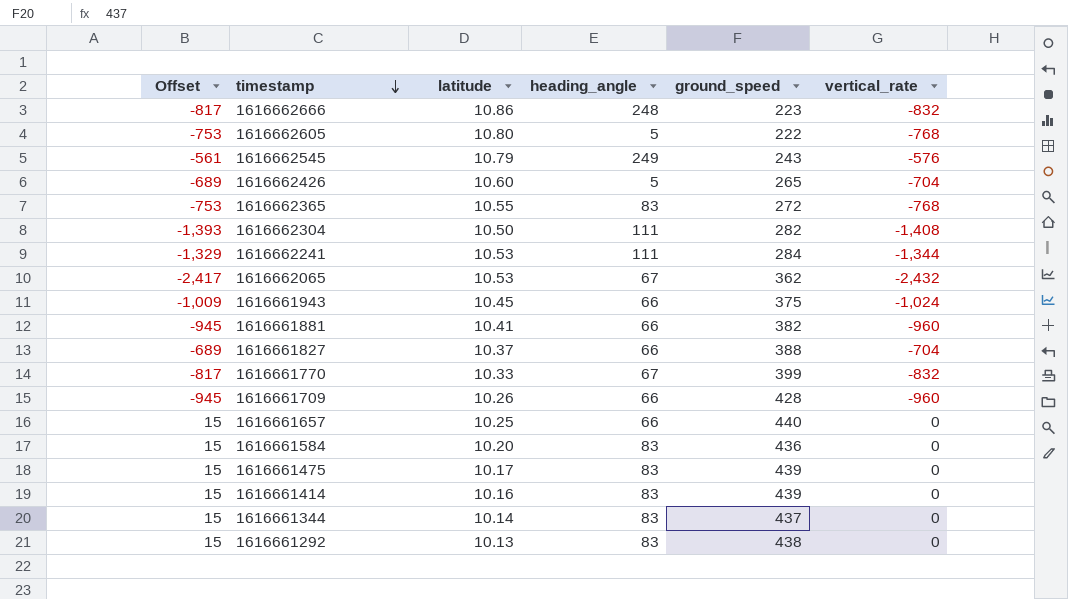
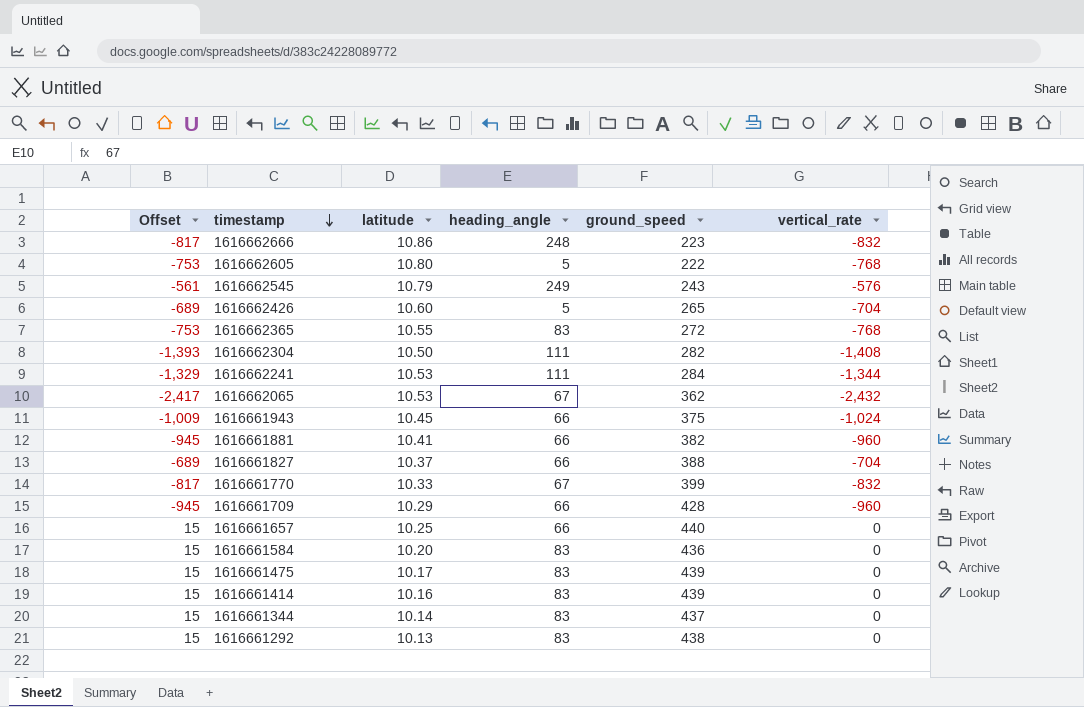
1616661709 | latitude: 10.26 -> 10.29

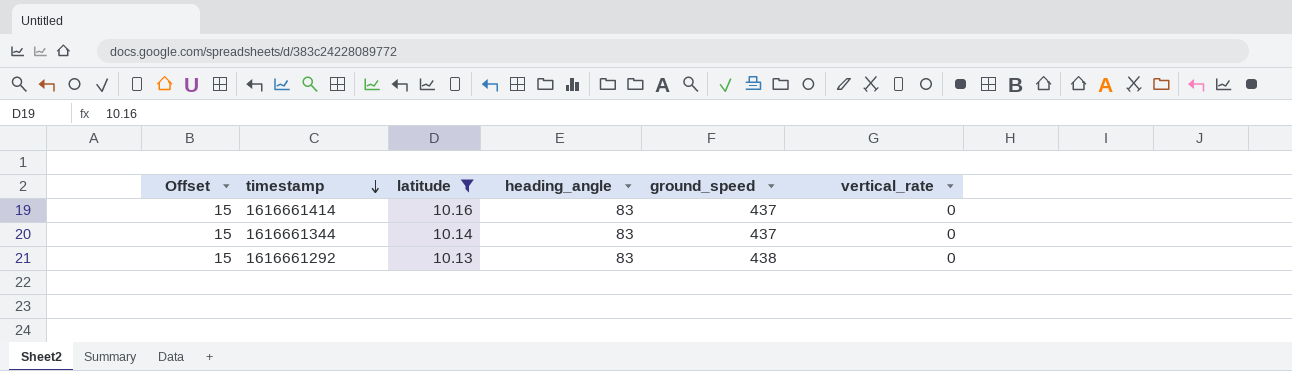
filter: none -> latitude <= 10.16
1616661414 | ground_speed: 439 -> 437

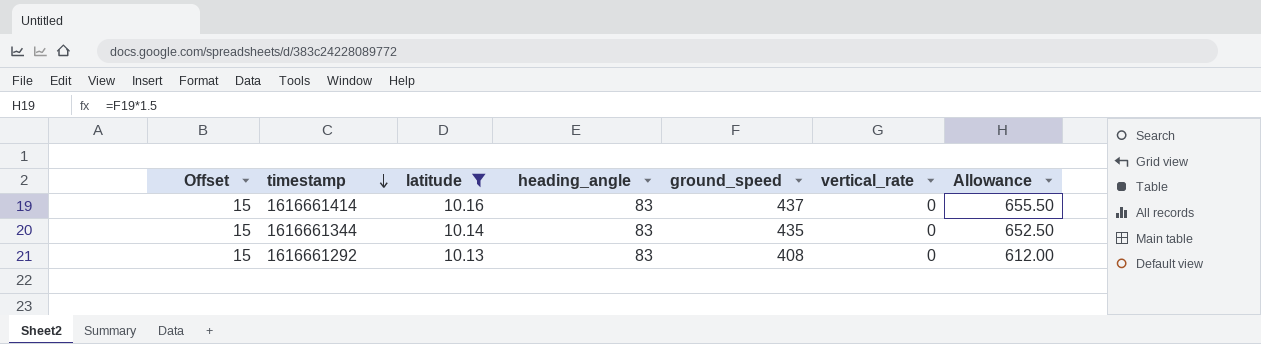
column Allowance | formula: none -> [ground_speed] * 1.5
1616661344 | ground_speed: 437 -> 435
1616661292 | ground_speed: 438 -> 408

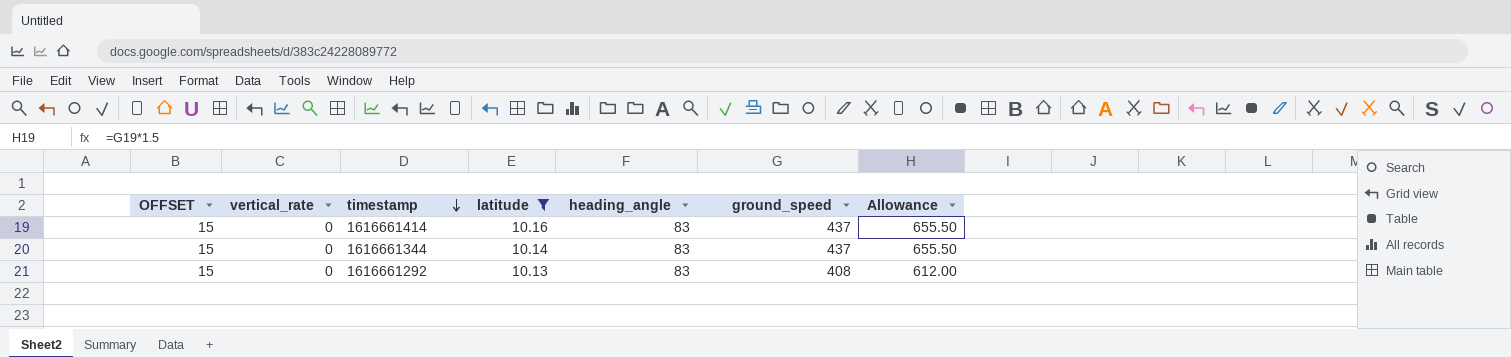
column name: Offset -> OFFSET
column vertical_rate | position: 6 -> 2
1616661344 | ground_speed: 435 -> 437
1616661344 | Allowance: 652.50 -> 655.50

